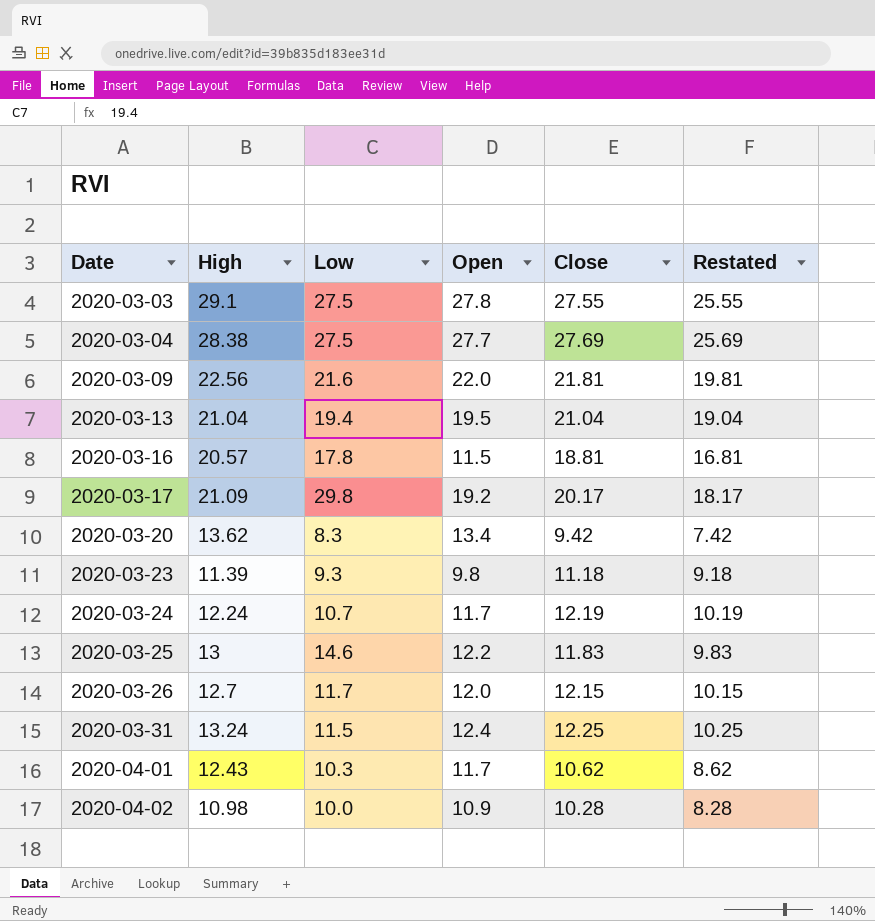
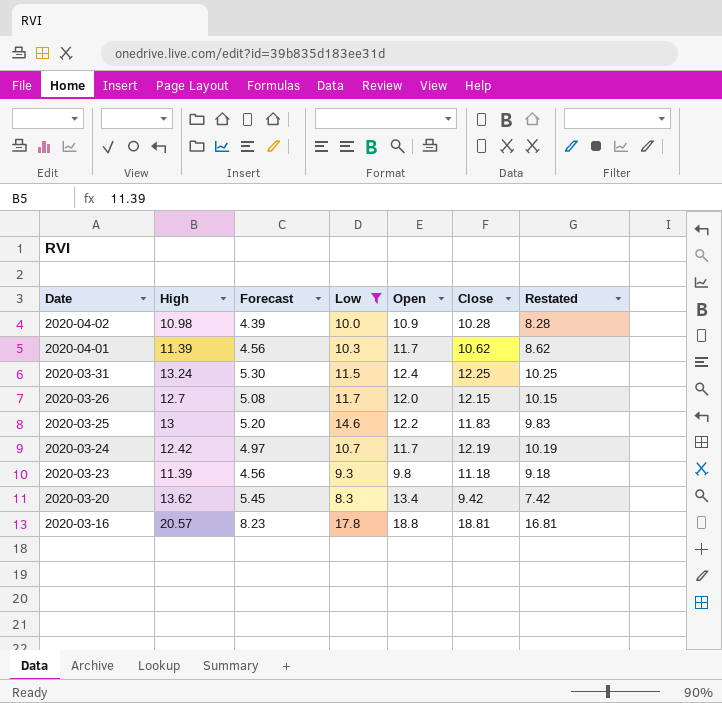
filter: none -> Low <= 17.8
row order: Date ascending -> Date descending
column Forecast | formula: none -> [High] * 0.4
2020-04-01 | High: 12.43 -> 11.39
2020-03-24 | High: 12.24 -> 12.42
2020-03-16 | Open: 11.5 -> 18.8

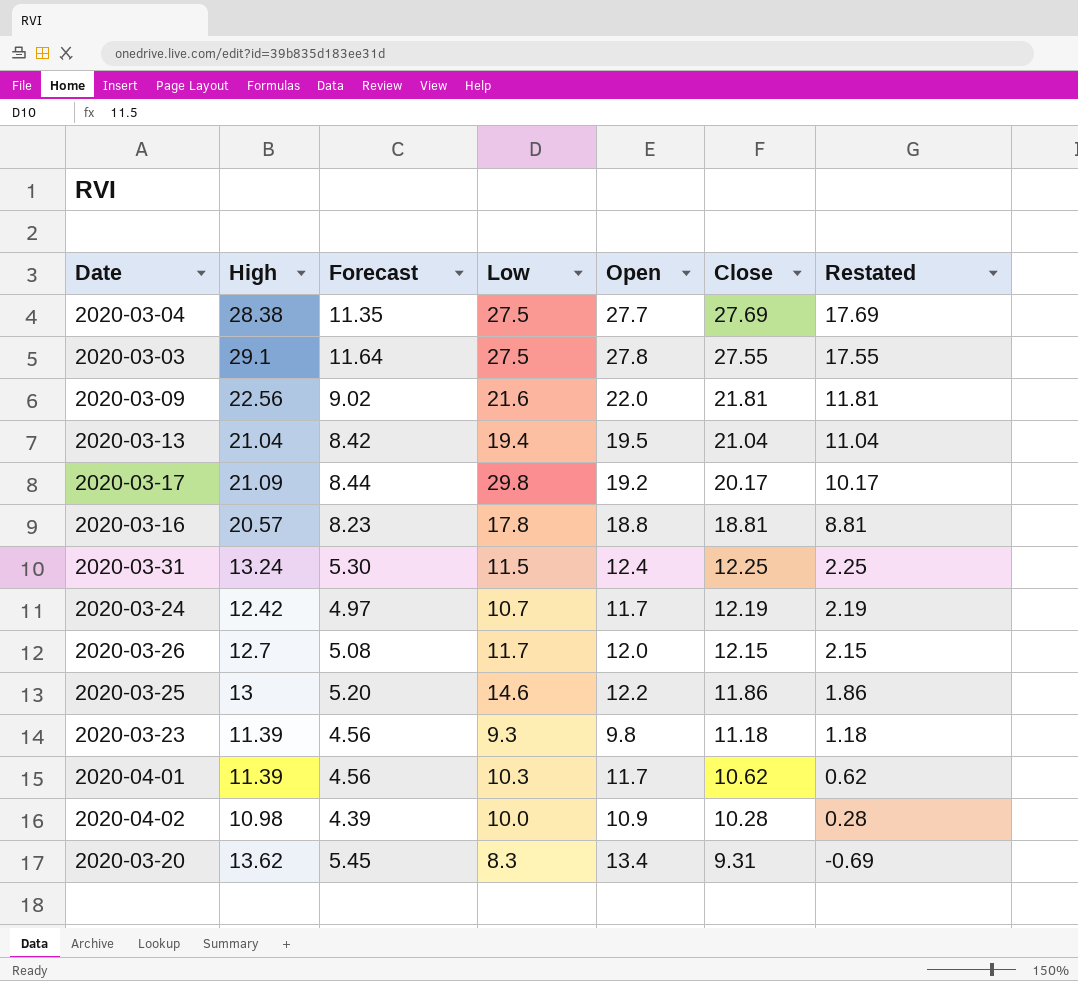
filter: Low <= 17.8 -> none
row order: Date descending -> Close descending
column Restated | formula: [Close] - 2 -> [Close] - 10
2020-03-25 | Close: 11.83 -> 11.86
2020-03-20 | Close: 9.42 -> 9.31

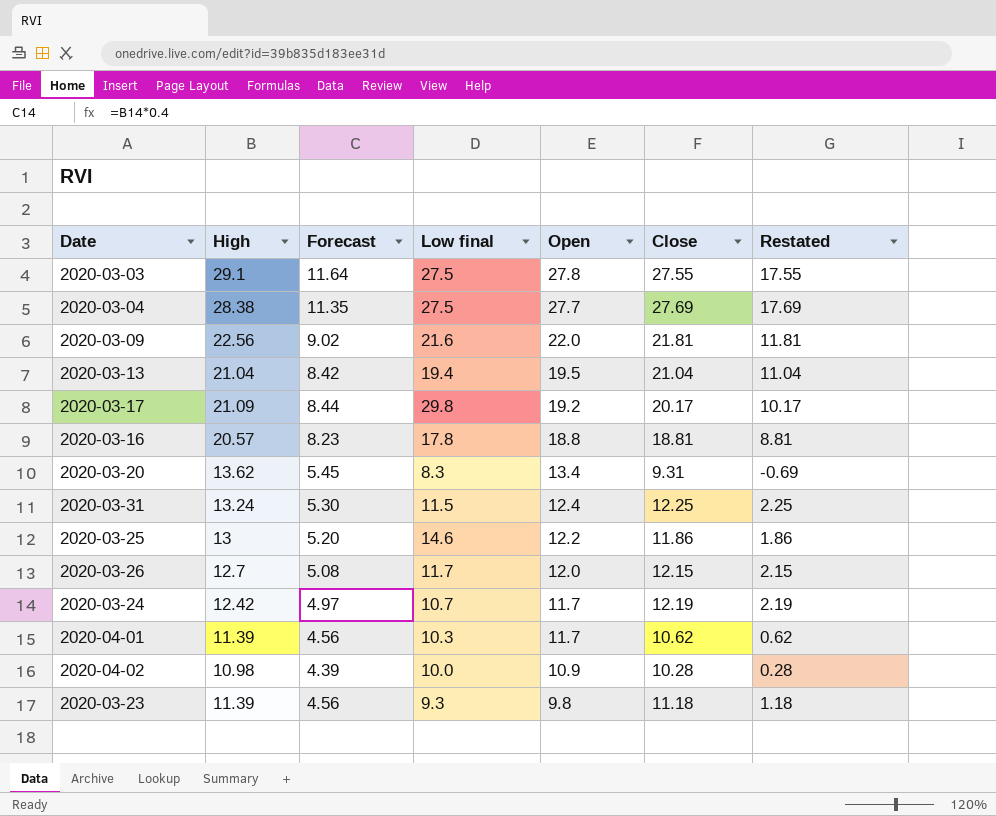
row order: Close descending -> Open descending
column name: Low -> Low final

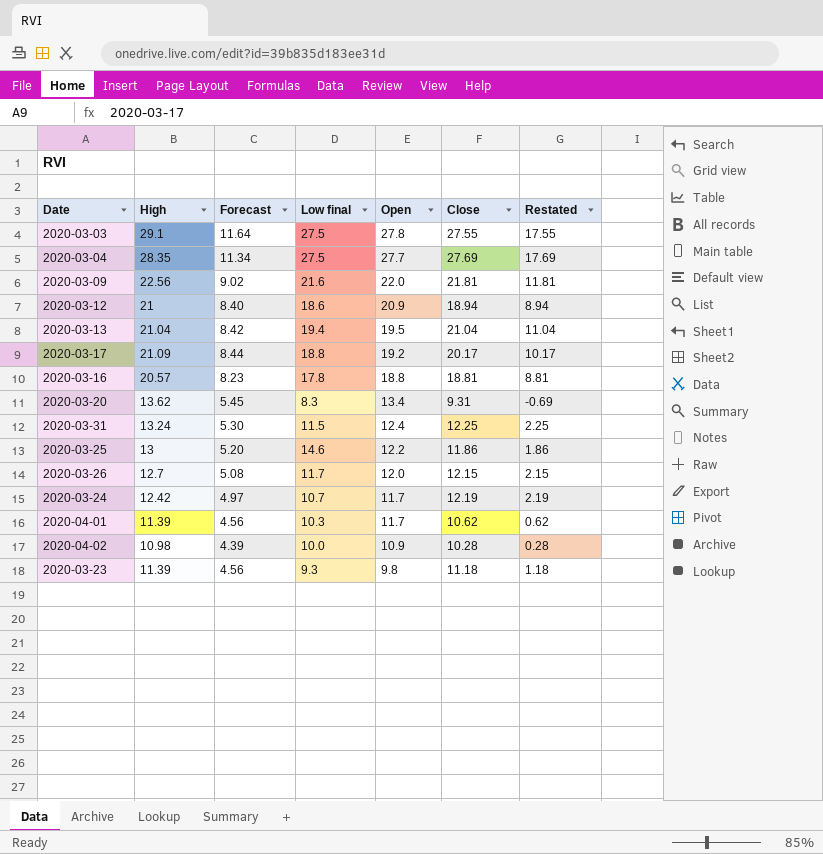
2020-03-04 | High: 28.38 -> 28.35
2020-03-04 | Forecast: 11.35 -> 11.34
row 2020-03-12: none -> 21 | 8.40 | 18.6 | 20.9 | 18.94 | 8.94
2020-03-17 | Low final: 29.8 -> 18.8

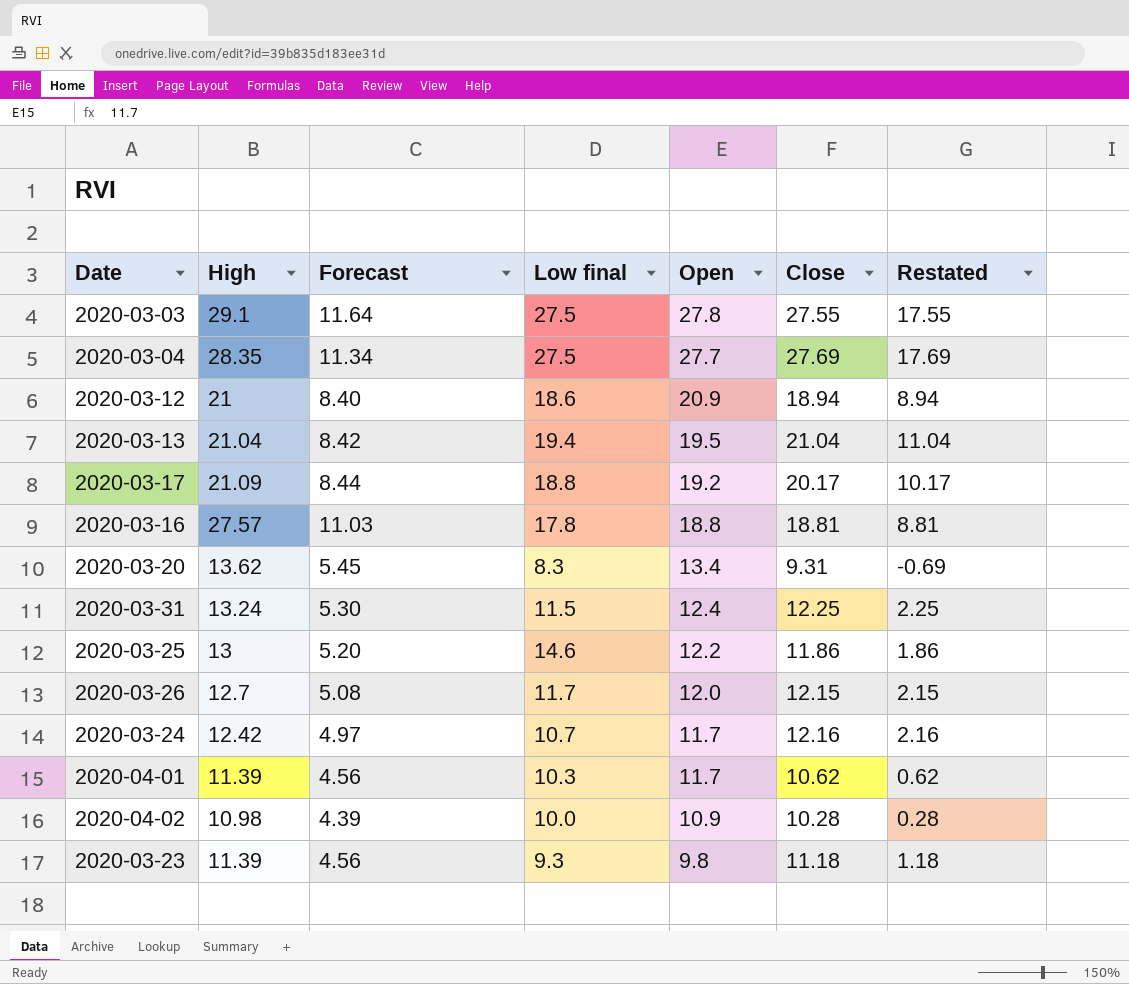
row 2020-03-09: 22.56 | 9.02 | 21.6 | 22.0 | 21.81 | 11.81 -> none
2020-03-16 | High: 20.57 -> 27.57
2020-03-16 | Forecast: 8.23 -> 11.03
2020-03-24 | Close: 12.19 -> 12.16
2020-03-24 | Restated: 2.19 -> 2.16

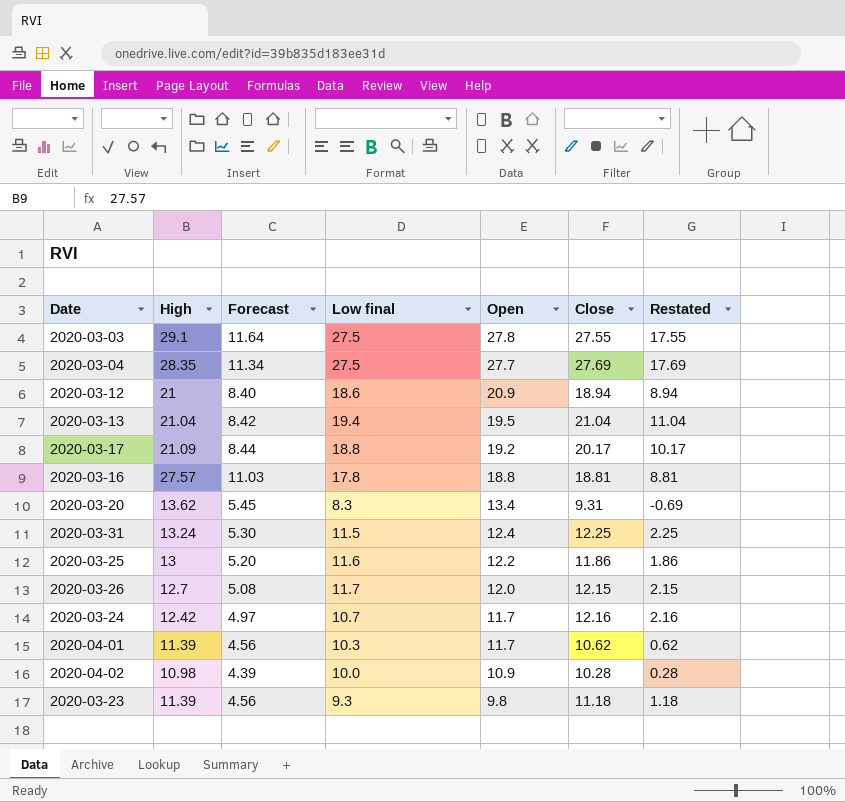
2020-03-25 | Low final: 14.6 -> 11.6

